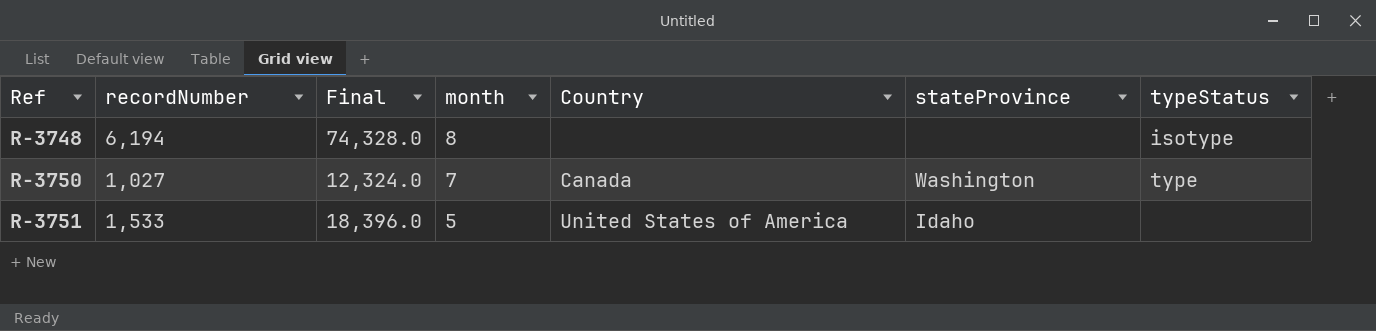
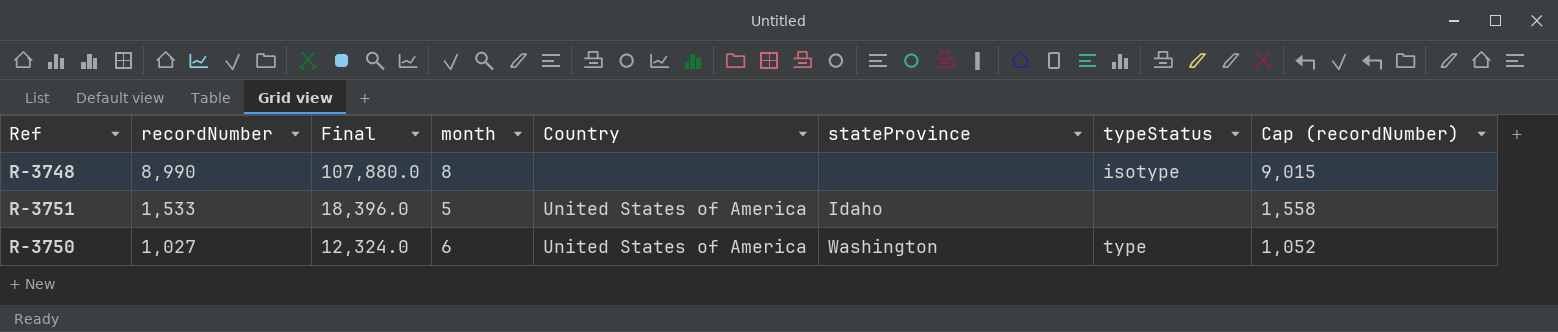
row order: Ref ascending -> recordNumber descending
column Cap (recordNumber) | formula: none -> [recordNumber] + 25
R-3748 | recordNumber: 6,194 -> 8,990
R-3748 | Final: 74,328.0 -> 107,880.0
R-3750 | month: 7 -> 6
R-3750 | Country: Canada -> United States of America

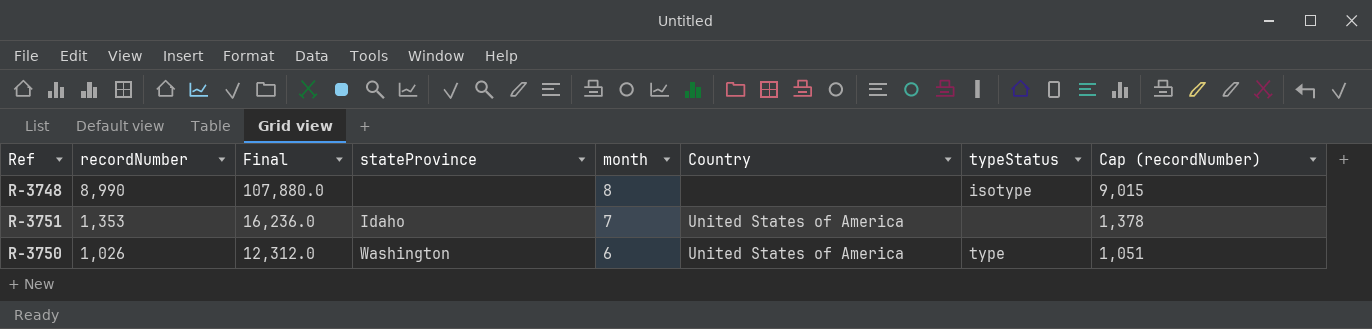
column stateProvince | position: 6 -> 4
R-3751 | recordNumber: 1,533 -> 1,353
R-3751 | Final: 18,396.0 -> 16,236.0
R-3751 | month: 5 -> 7
R-3751 | Cap (recordNumber): 1,558 -> 1,378
R-3750 | recordNumber: 1,027 -> 1,026
R-3750 | Final: 12,324.0 -> 12,312.0
R-3750 | Cap (recordNumber): 1,052 -> 1,051

